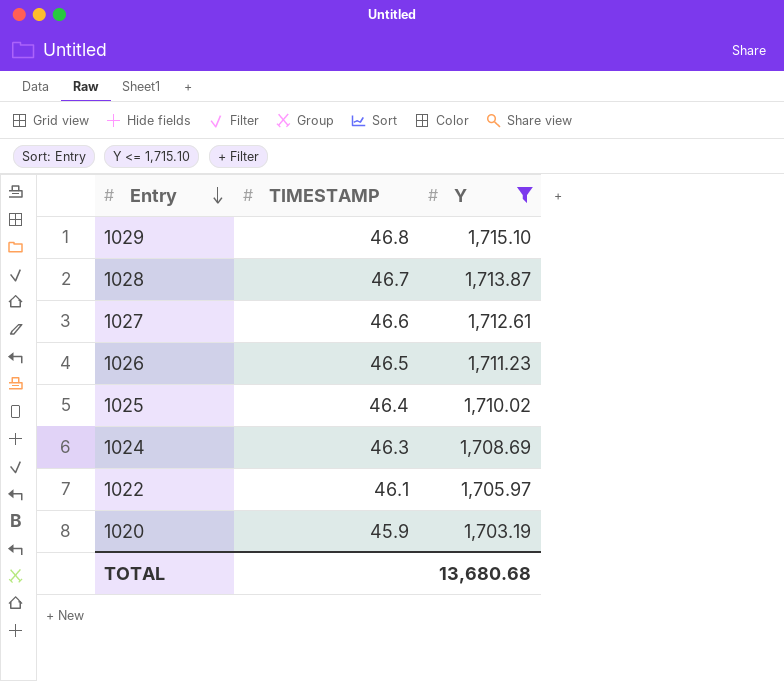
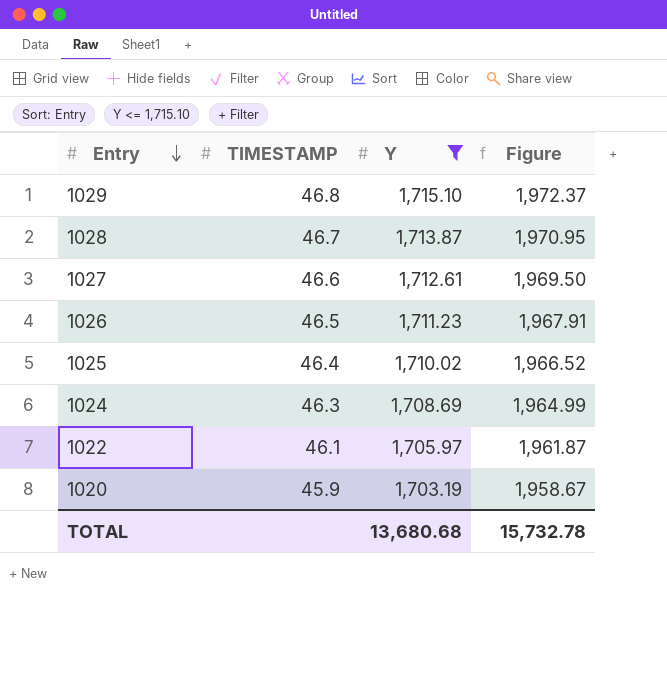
column Figure | formula: none -> [Y] * 1.15

